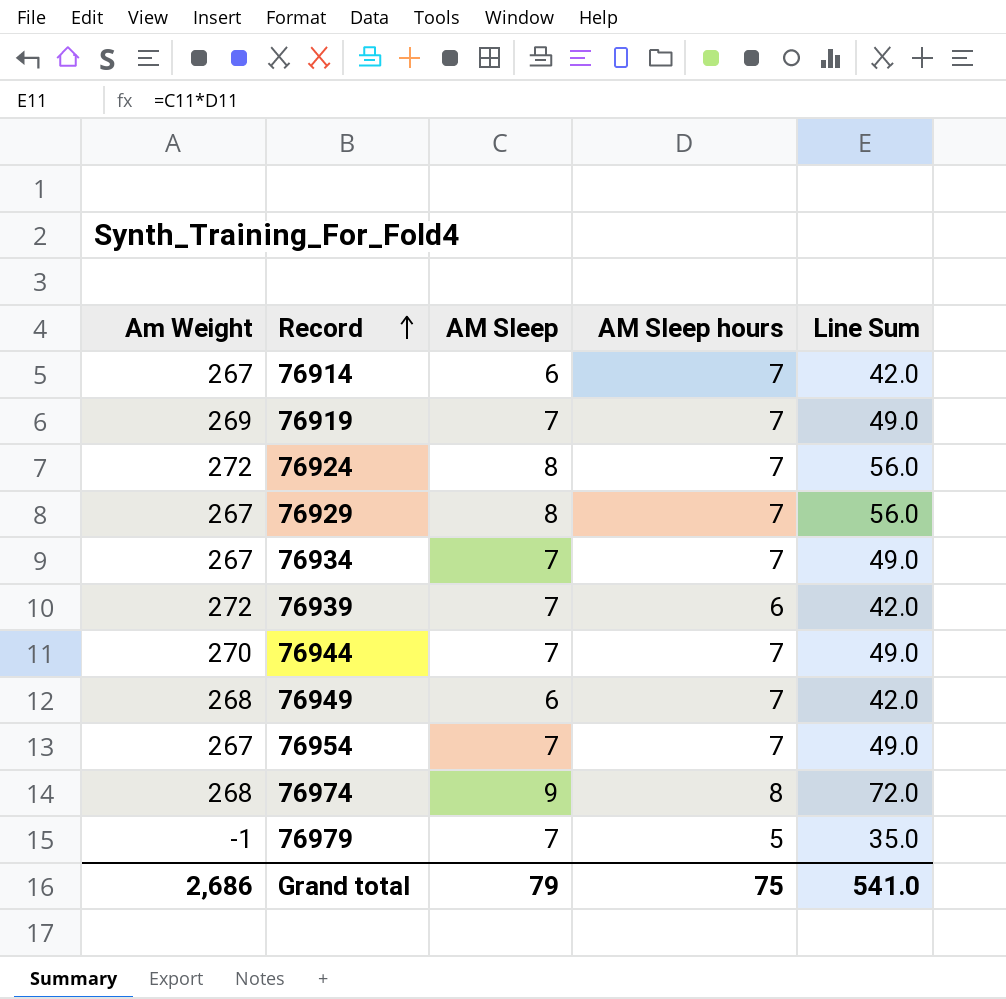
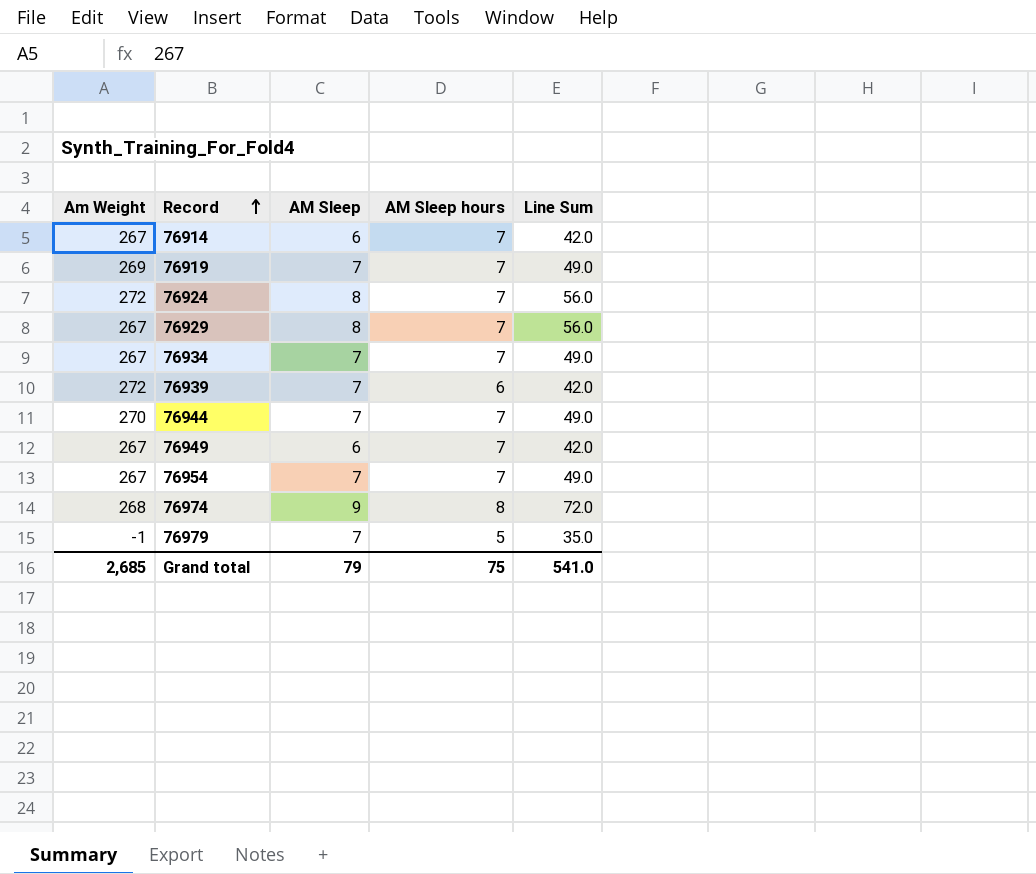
76949 | Am Weight: 268 -> 267
Grand total | Am Weight: 2,686 -> 2,685

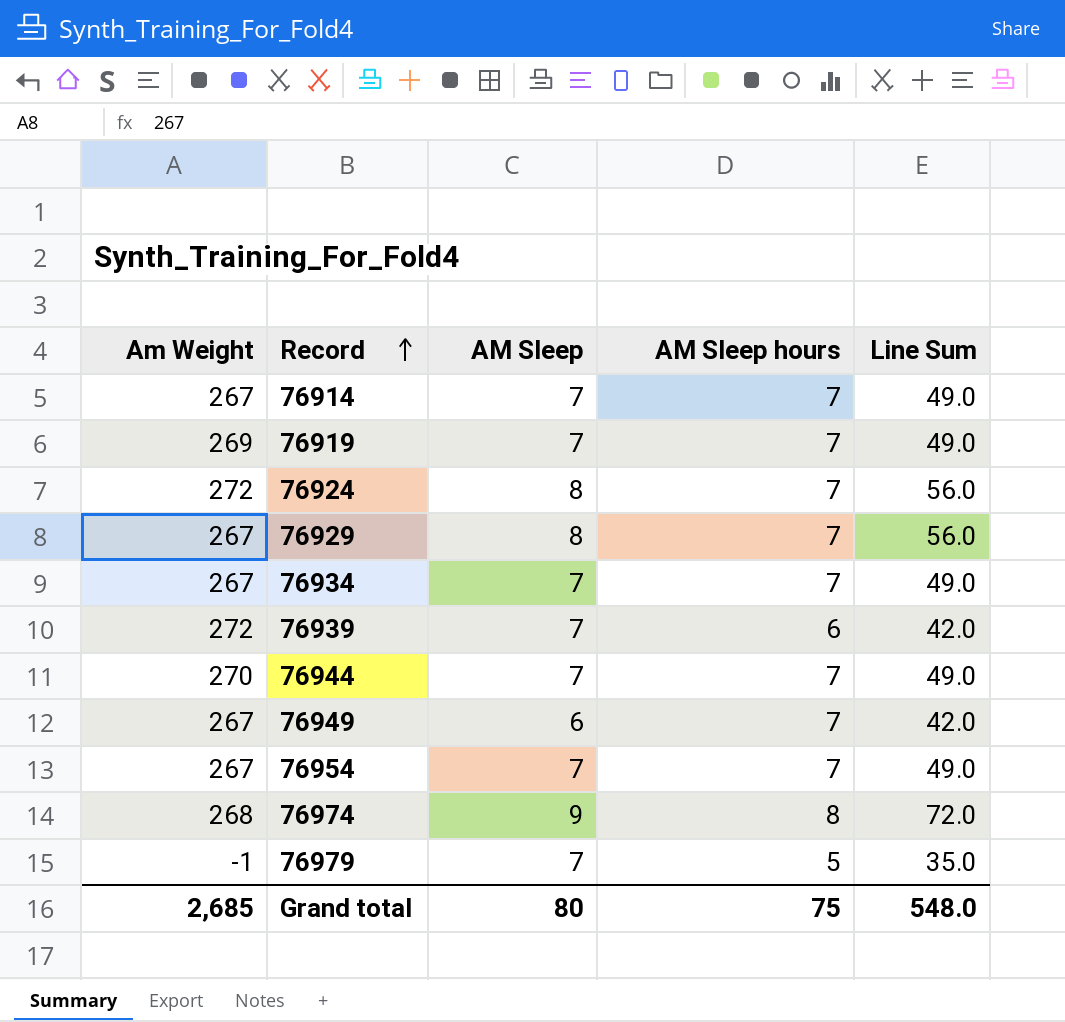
76914 | AM Sleep: 6 -> 7
76914 | Line Sum: 42.0 -> 49.0
Grand total | AM Sleep: 79 -> 80
Grand total | Line Sum: 541.0 -> 548.0

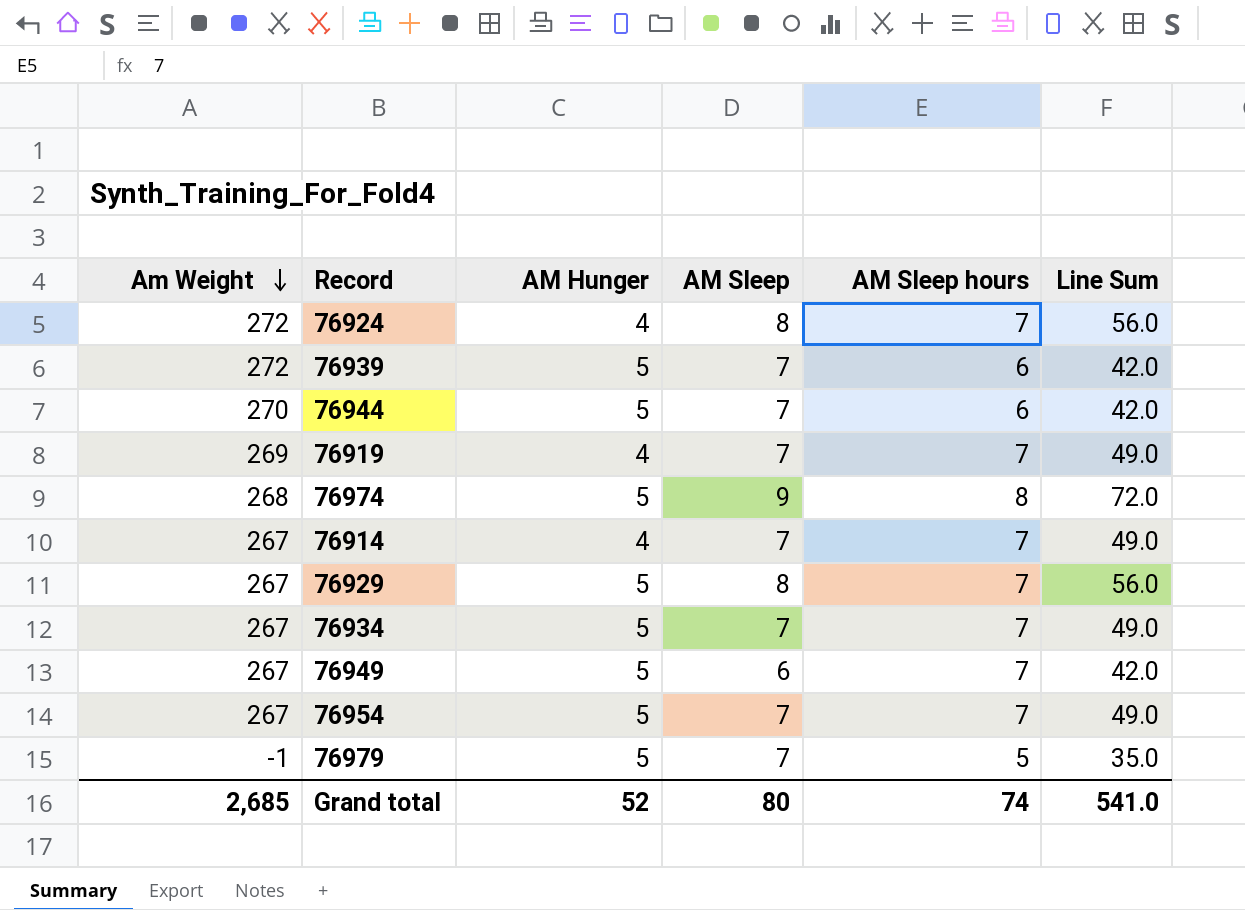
row order: Record ascending -> Am Weight descending
column AM Hunger | position: none -> 3
76944 | AM Sleep hours: 7 -> 6
76944 | Line Sum: 49.0 -> 42.0
Grand total | AM Sleep hours: 75 -> 74
Grand total | Line Sum: 548.0 -> 541.0

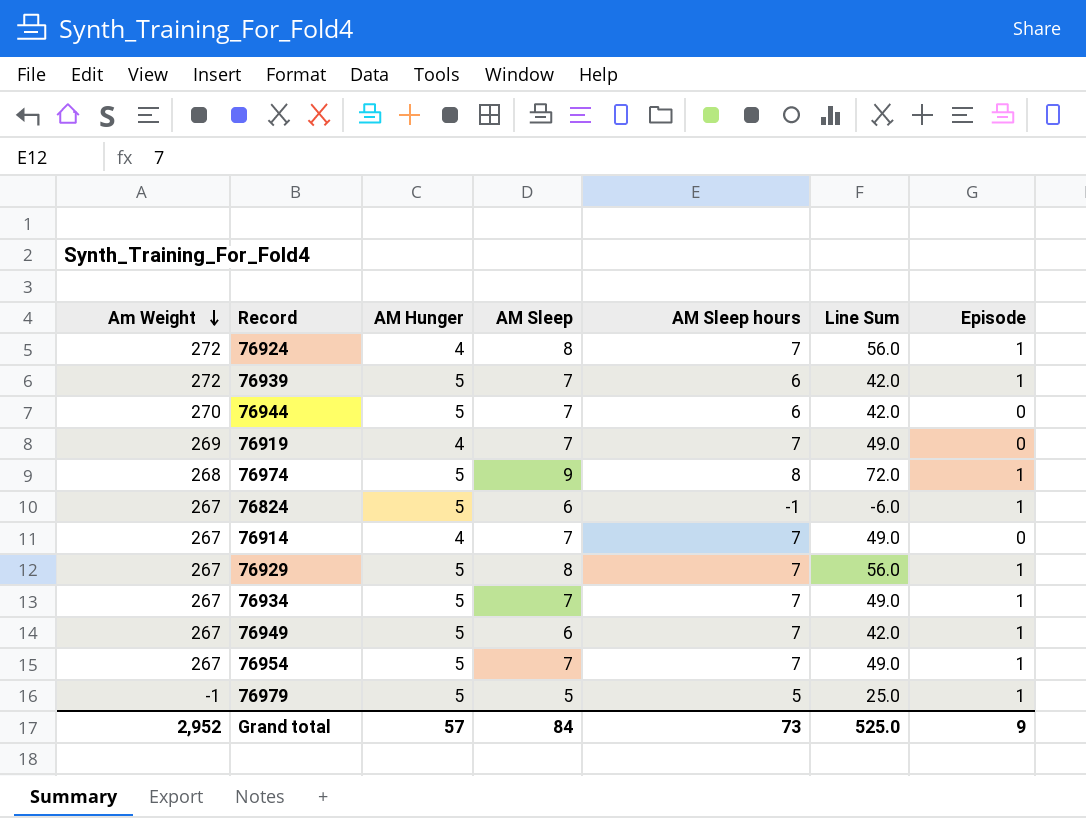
column Episode | position: none -> 7
row 76824: none -> 267 | 5 | 6 | -1 | -6.0 | 1
76979 | AM Sleep: 7 -> 5
76979 | Line Sum: 35.0 -> 25.0
Grand total | Am Weight: 2,685 -> 2,952
Grand total | AM Hunger: 52 -> 57
Grand total | AM Sleep: 80 -> 84
Grand total | AM Sleep hours: 74 -> 73
Grand total | Line Sum: 541.0 -> 525.0

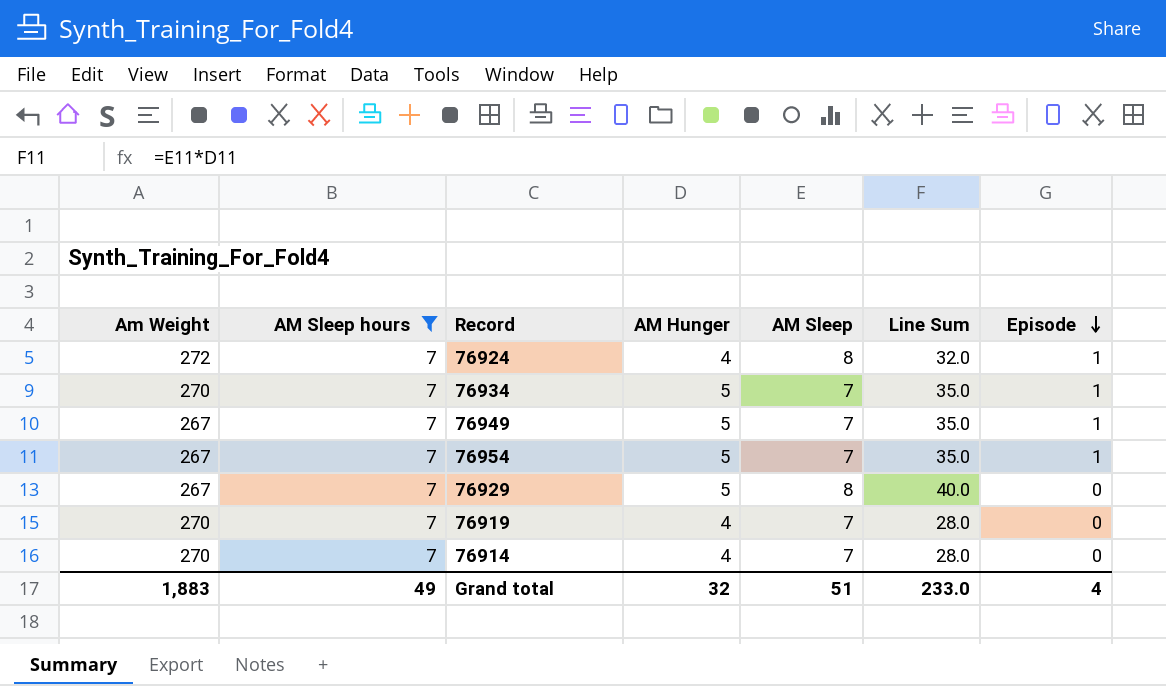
filter: none -> AM Sleep hours = 7
row order: Am Weight descending -> Episode descending
column AM Sleep hours | position: 5 -> 2
column Line Sum | formula: [AM Sleep] * [AM Sleep hours] -> [AM Hunger] * [AM Sleep]
76934 | Am Weight: 267 -> 270
76949 | AM Sleep: 6 -> 7
76929 | Episode: 1 -> 0
76919 | Am Weight: 269 -> 270
76914 | Am Weight: 267 -> 270
Grand total | Am Weight: 2,952 -> 1,883
Grand total | AM Sleep hours: 73 -> 49
Grand total | AM Hunger: 57 -> 32
Grand total | AM Sleep: 84 -> 51
Grand total | Line Sum: 525.0 -> 233.0
Grand total | Episode: 9 -> 4

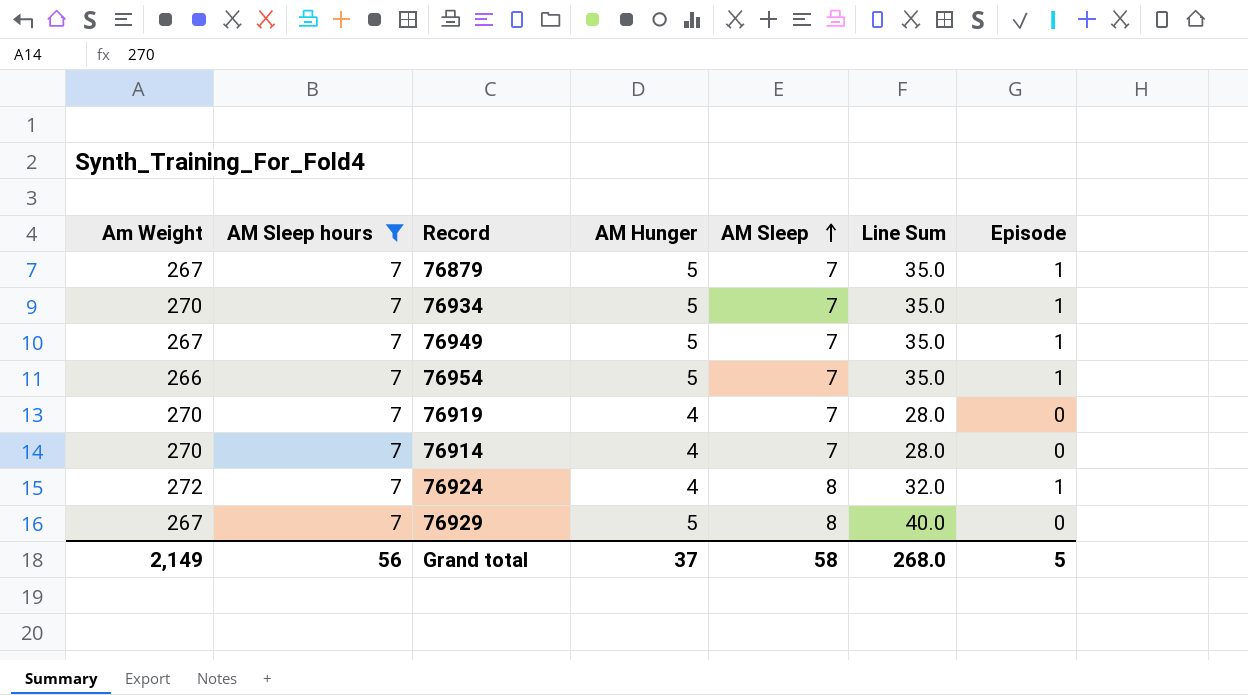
row order: Episode descending -> AM Sleep ascending
row 76879: none -> 267 | 7 | 5 | 7 | 35.0 | 1
76954 | Am Weight: 267 -> 266
Grand total | Am Weight: 1,883 -> 2,149
Grand total | AM Sleep hours: 49 -> 56
Grand total | AM Hunger: 32 -> 37
Grand total | AM Sleep: 51 -> 58
Grand total | Line Sum: 233.0 -> 268.0
Grand total | Episode: 4 -> 5

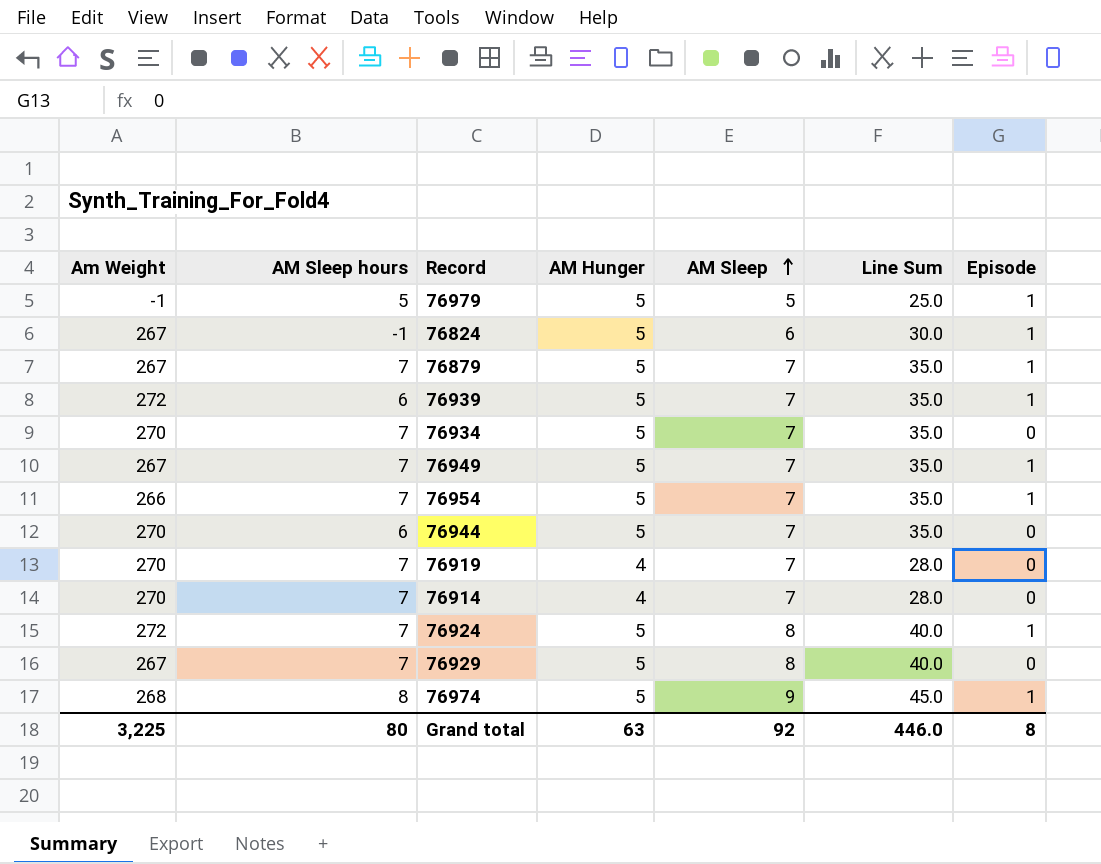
filter: AM Sleep hours = 7 -> none
76934 | Episode: 1 -> 0
76924 | AM Hunger: 4 -> 5
76924 | Line Sum: 32.0 -> 40.0
Grand total | Am Weight: 2,149 -> 3,225
Grand total | AM Sleep hours: 56 -> 80
Grand total | AM Hunger: 37 -> 63
Grand total | AM Sleep: 58 -> 92
Grand total | Line Sum: 268.0 -> 446.0
Grand total | Episode: 5 -> 8

